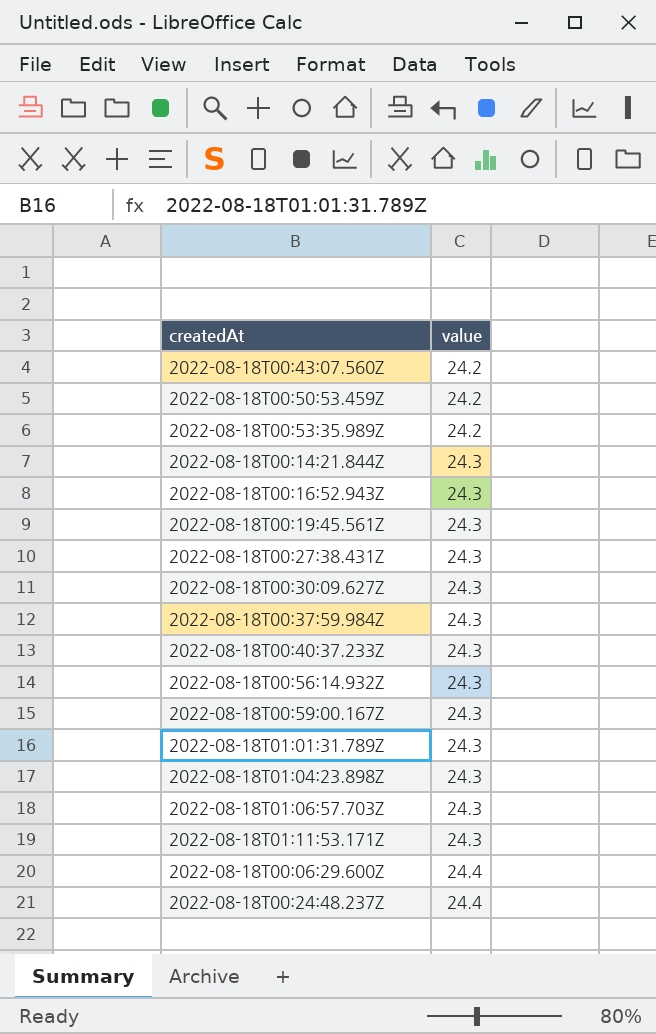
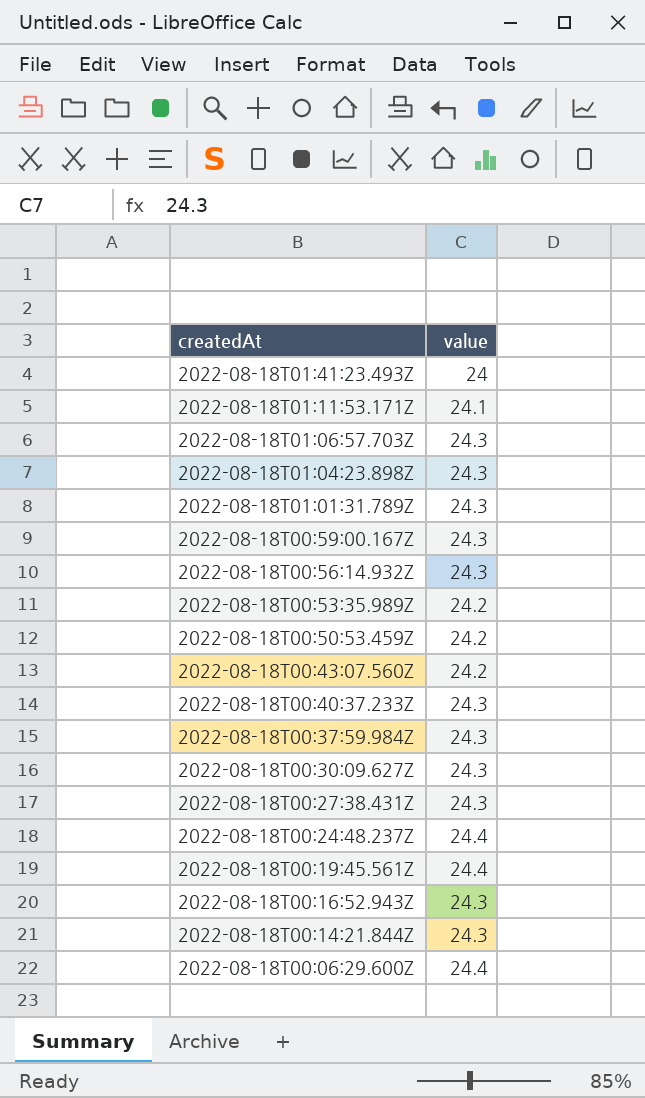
row order: value ascending -> createdAt descending
row 2022-08-18T01:41:23.493Z: none -> 24
2022-08-18T01:11:53.171Z | value: 24.3 -> 24.1
2022-08-18T00:19:45.561Z | value: 24.3 -> 24.4

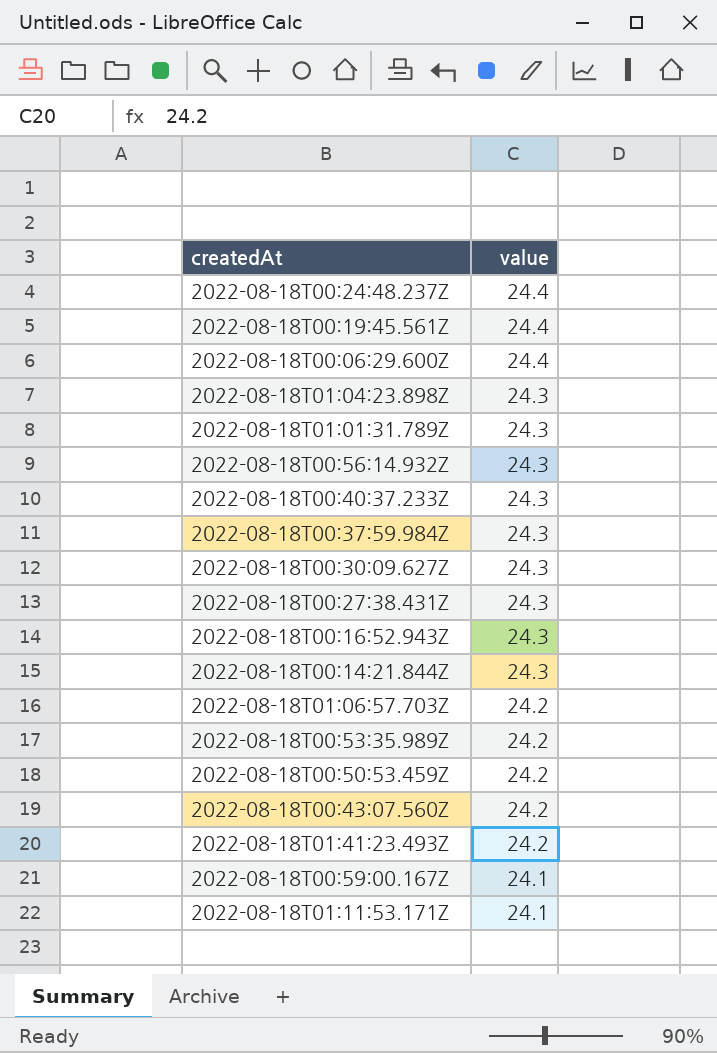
row order: createdAt descending -> value descending
2022-08-18T01:06:57.703Z | value: 24.3 -> 24.2
2022-08-18T01:41:23.493Z | value: 24 -> 24.2
2022-08-18T00:59:00.167Z | value: 24.3 -> 24.1

